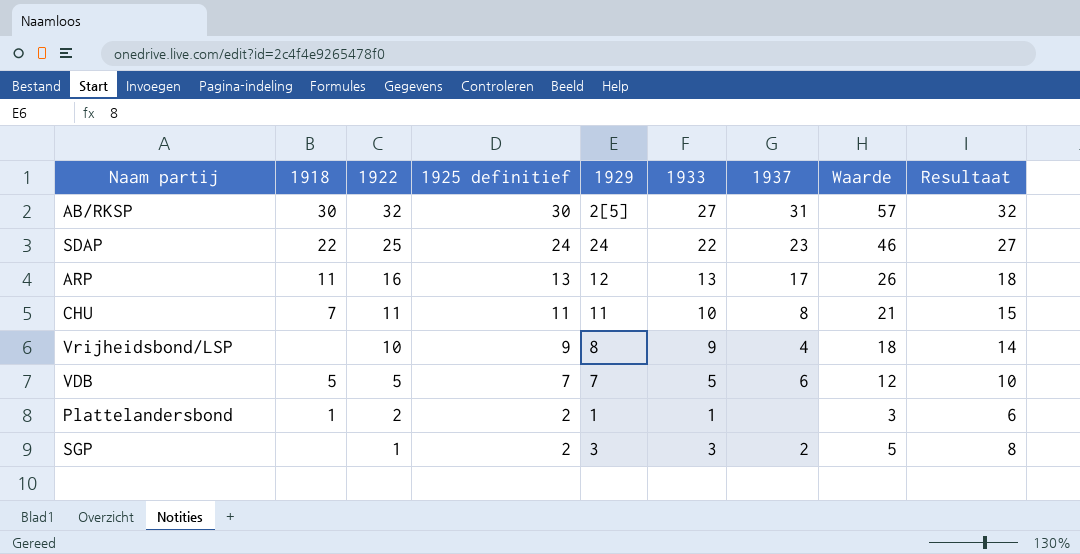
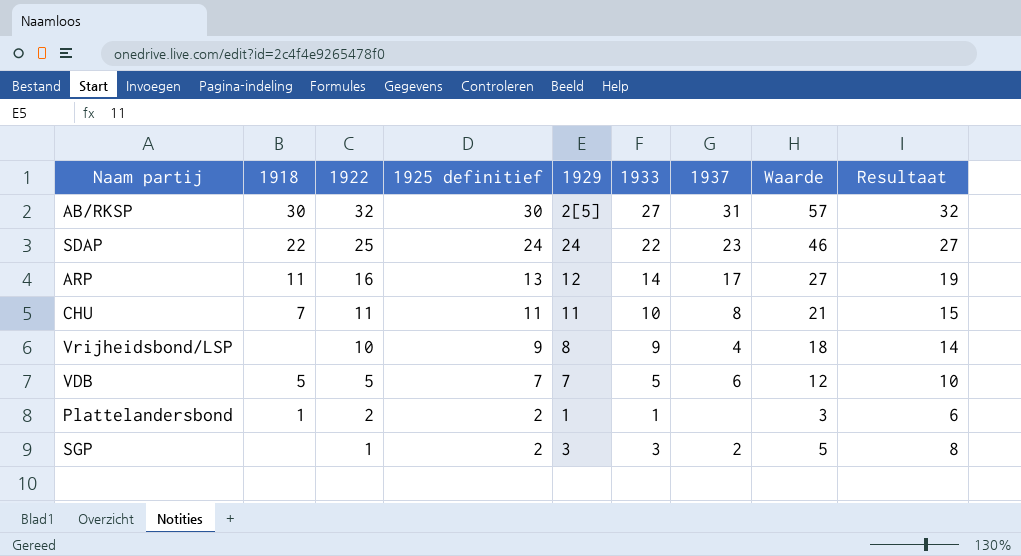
ARP | 1933: 13 -> 14
ARP | Waarde: 26 -> 27
ARP | Resultaat: 18 -> 19

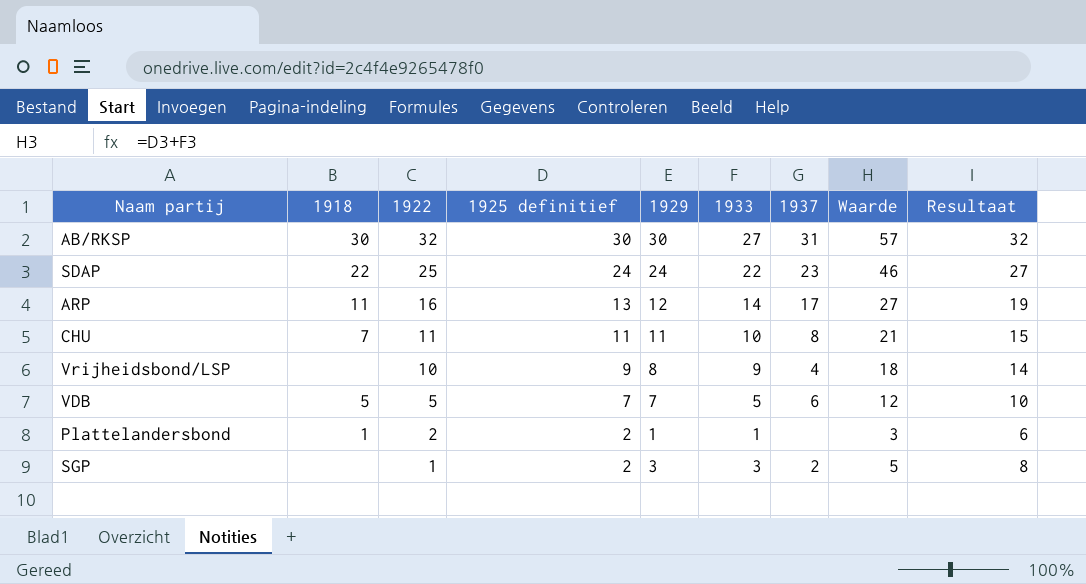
AB/RKSP | 1929: 2[5] -> 30

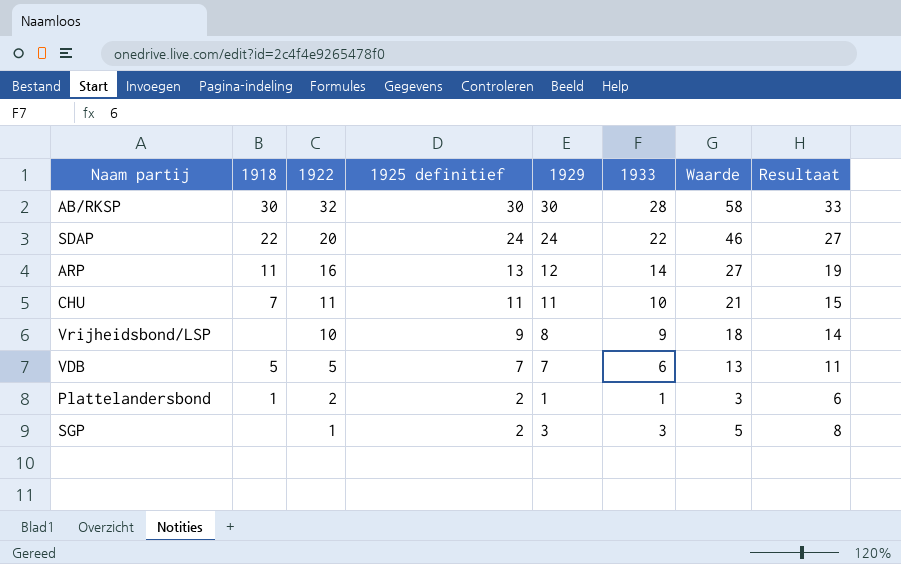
column 1937 | position: 7 -> none
AB/RKSP | 1933: 27 -> 28
AB/RKSP | Waarde: 57 -> 58
AB/RKSP | Resultaat: 32 -> 33
SDAP | 1922: 25 -> 20
VDB | 1933: 5 -> 6
VDB | Waarde: 12 -> 13
VDB | Resultaat: 10 -> 11

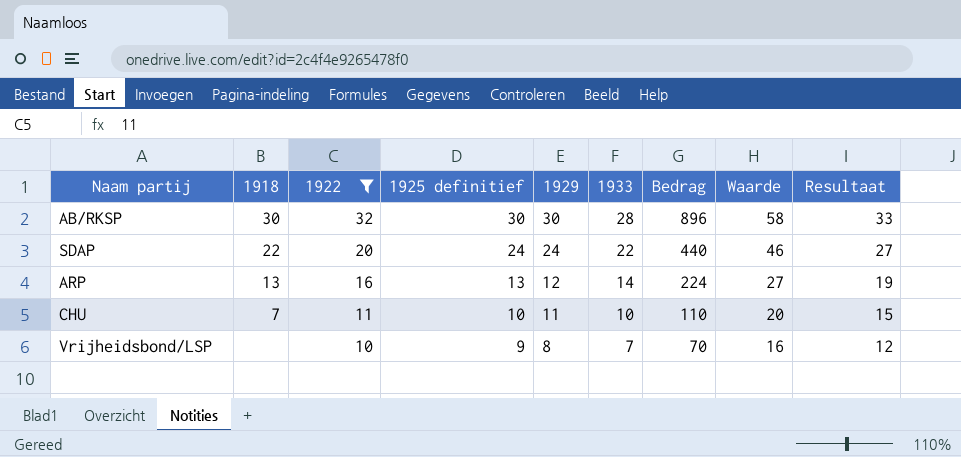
filter: none -> 1922 >= 10
column Bedrag | formula: none -> [1922] * [1933]
ARP | 1918: 11 -> 13
CHU | 1925 definitief: 11 -> 10
CHU | Waarde: 21 -> 20
Vrijheidsbond/LSP | 1933: 9 -> 7
Vrijheidsbond/LSP | Waarde: 18 -> 16
Vrijheidsbond/LSP | Resultaat: 14 -> 12

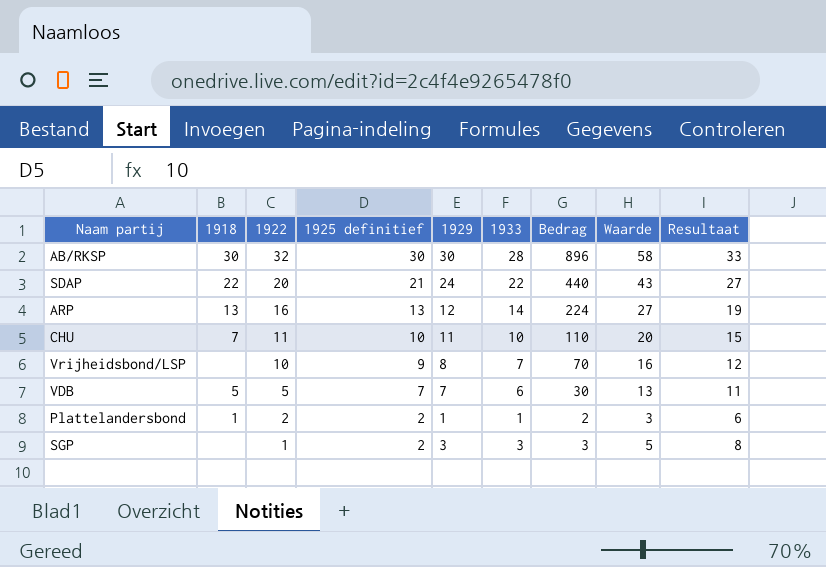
filter: 1922 >= 10 -> none
SDAP | 1925 definitief: 24 -> 21
SDAP | Waarde: 46 -> 43

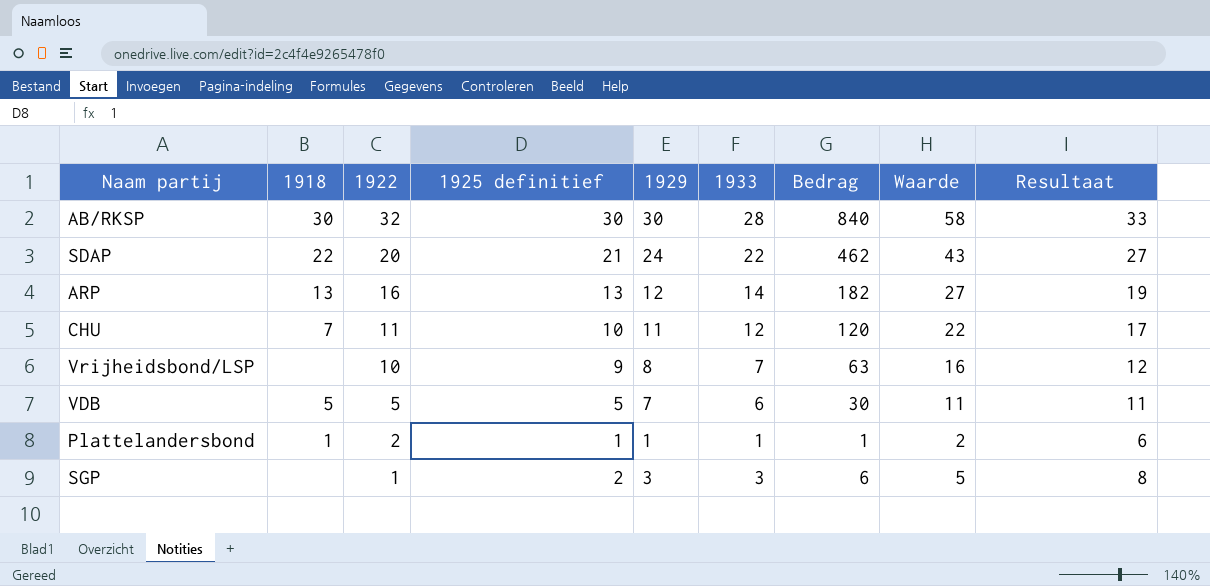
column Bedrag | formula: [1922] * [1933] -> [1925 definitief] * [1933]
CHU | 1933: 10 -> 12
CHU | Waarde: 20 -> 22
CHU | Resultaat: 15 -> 17
VDB | 1925 definitief: 7 -> 5
VDB | Waarde: 13 -> 11
Plattelandersbond | 1925 definitief: 2 -> 1
Plattelandersbond | Waarde: 3 -> 2

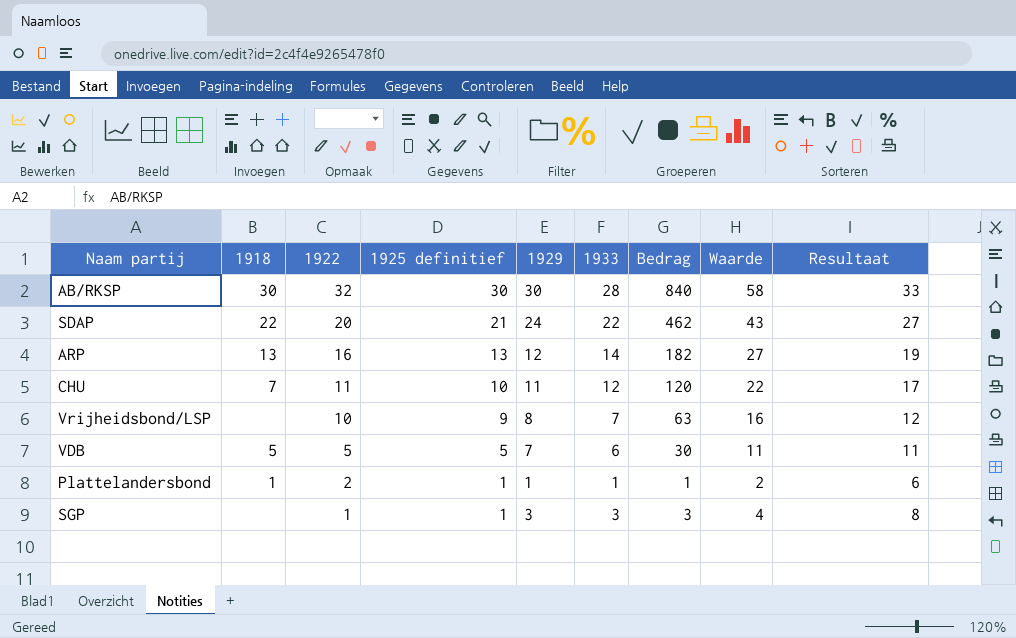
SGP | 1925 definitief: 2 -> 1
SGP | Bedrag: 6 -> 3
SGP | Waarde: 5 -> 4

